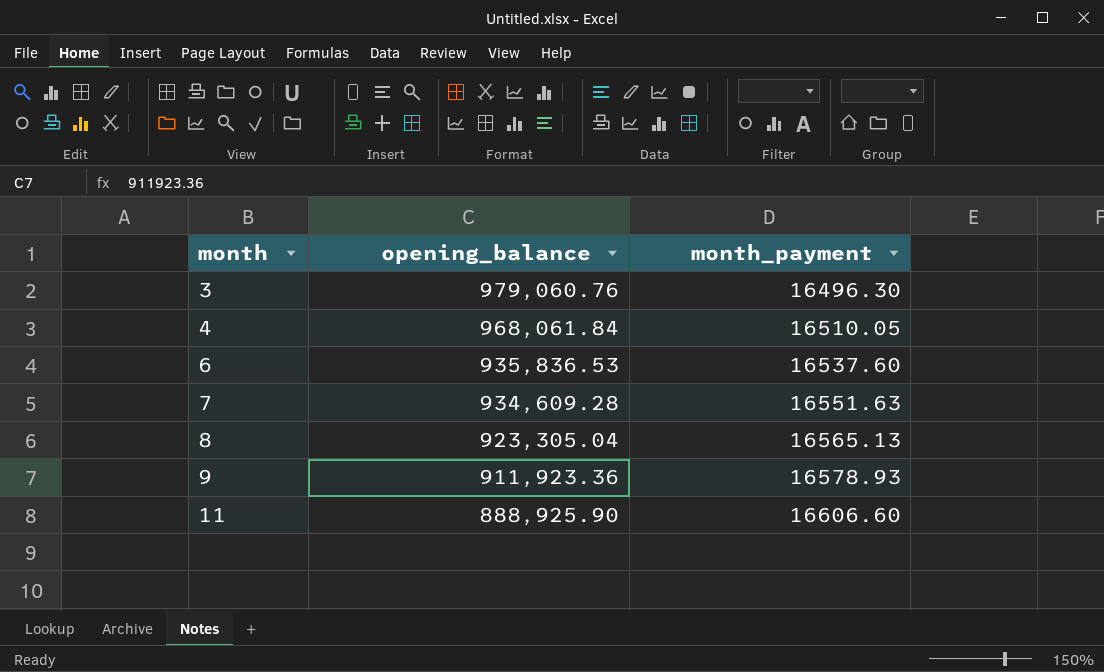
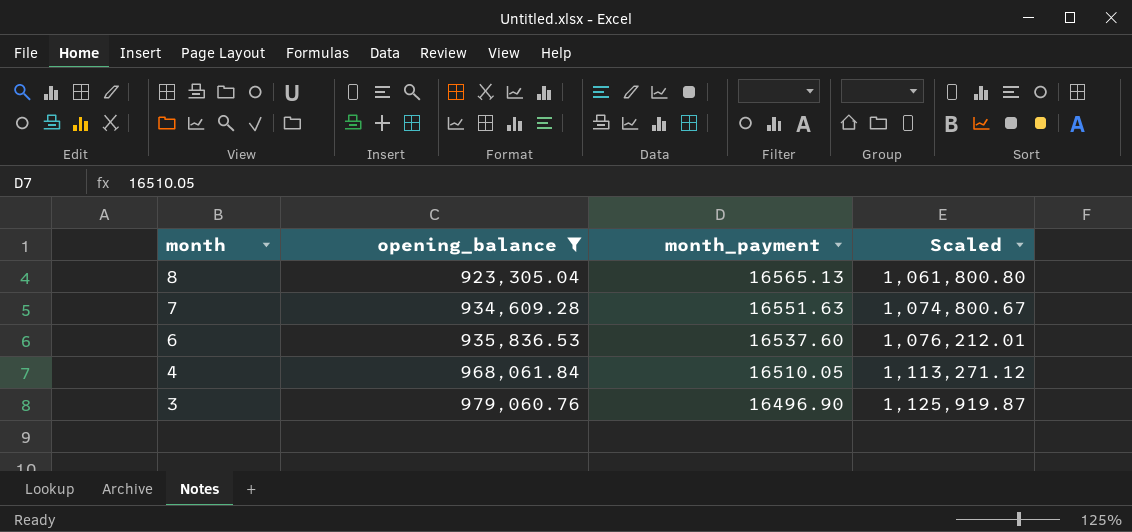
filter: none -> opening_balance >= 923,305.04
row order: month ascending -> month descending
column Scaled | formula: none -> [opening_balance] * 1.15
3 | month_payment: 16496.30 -> 16496.90

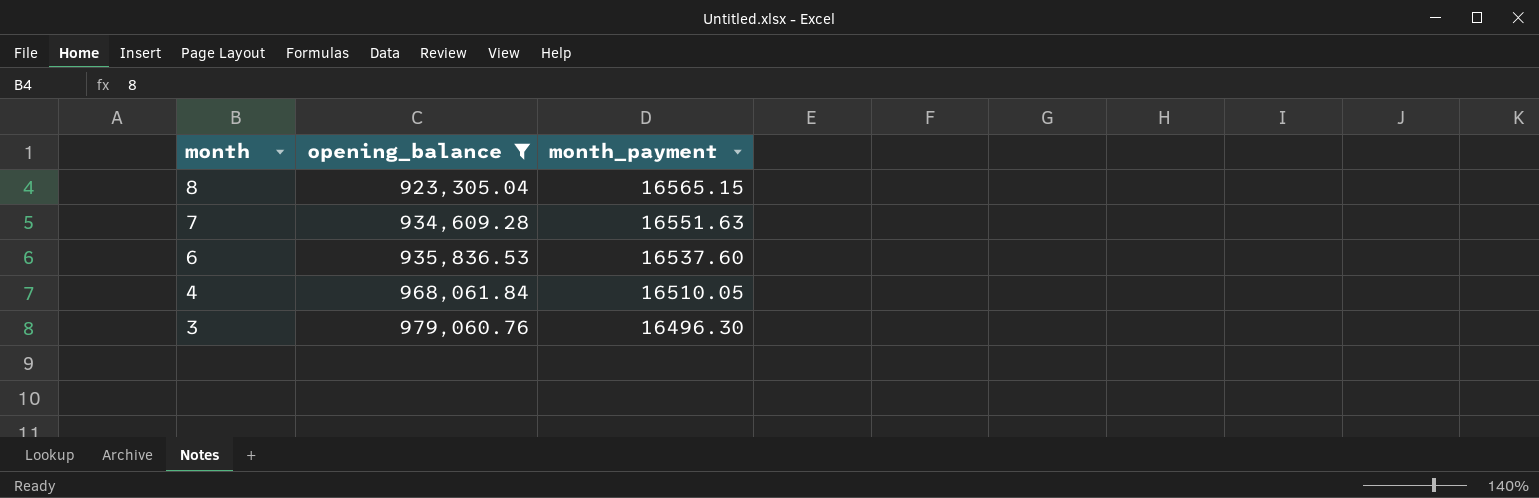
column Scaled | formula: [opening_balance] * 1.15 -> none
8 | month_payment: 16565.13 -> 16565.15
3 | month_payment: 16496.90 -> 16496.30

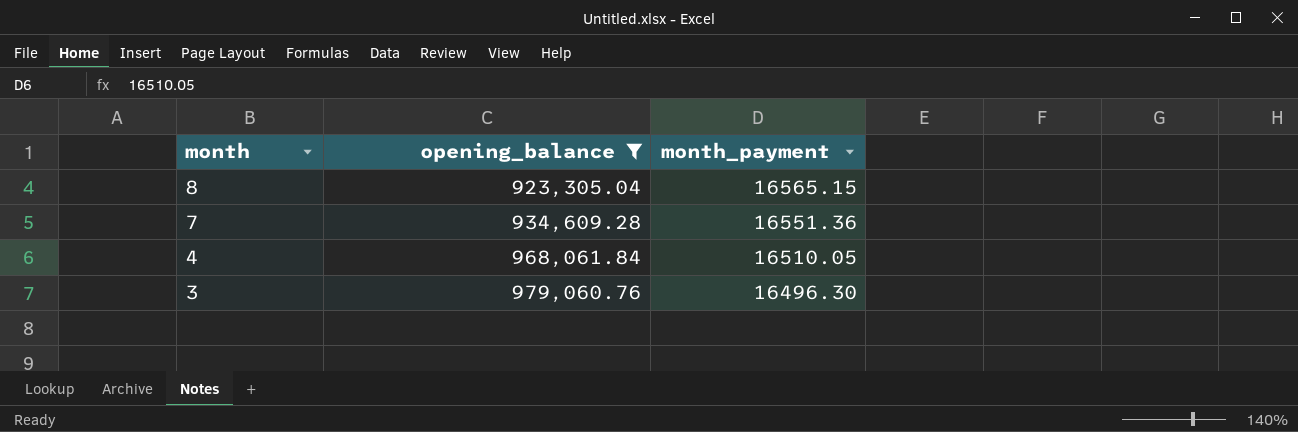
row 6: 935,836.53 | 16537.60 -> none
7 | month_payment: 16551.63 -> 16551.36

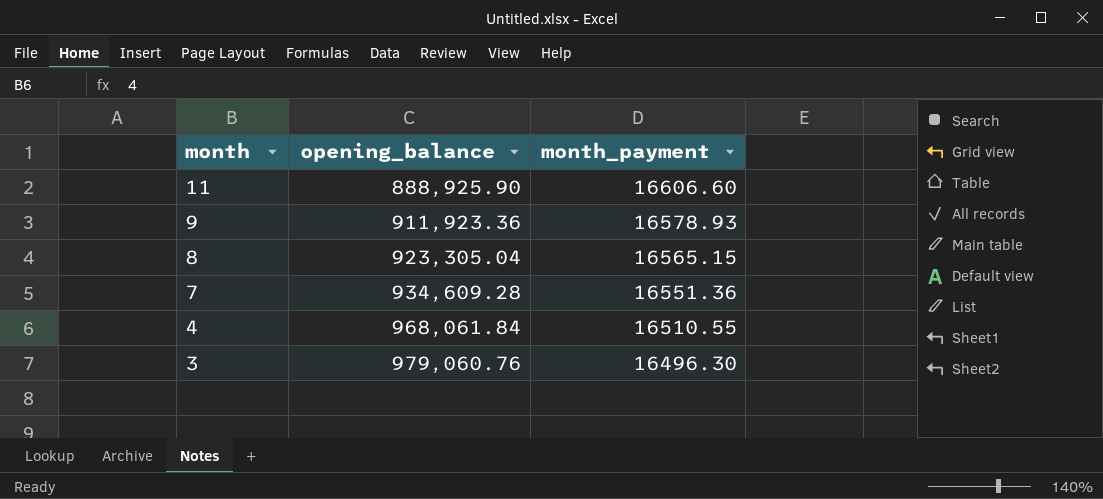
filter: opening_balance >= 923,305.04 -> none
4 | month_payment: 16510.05 -> 16510.55

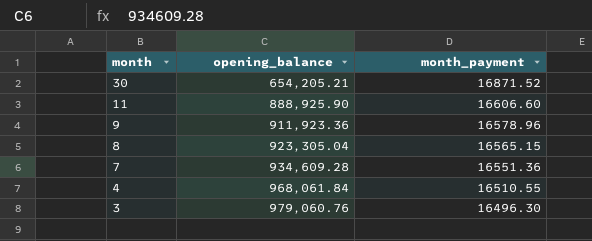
row 30: none -> 654,205.21 | 16871.52
9 | month_payment: 16578.93 -> 16578.96

